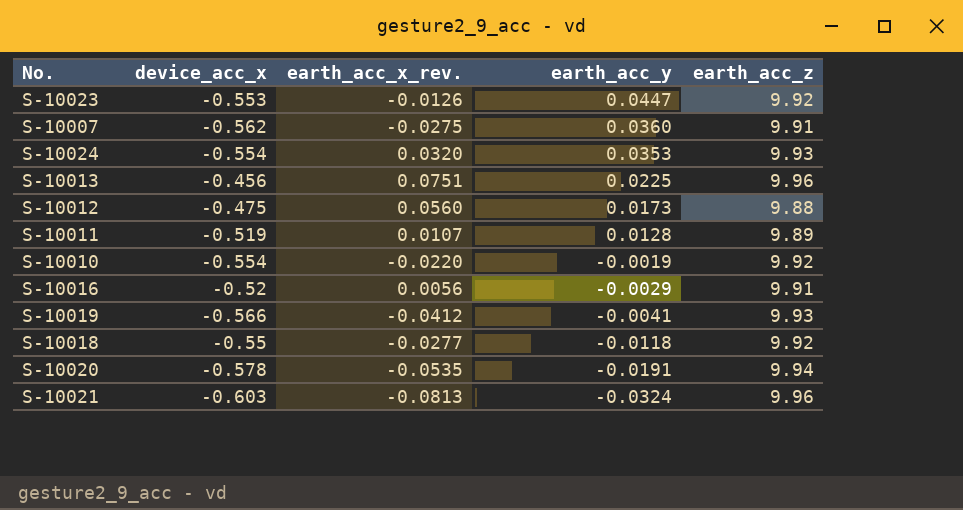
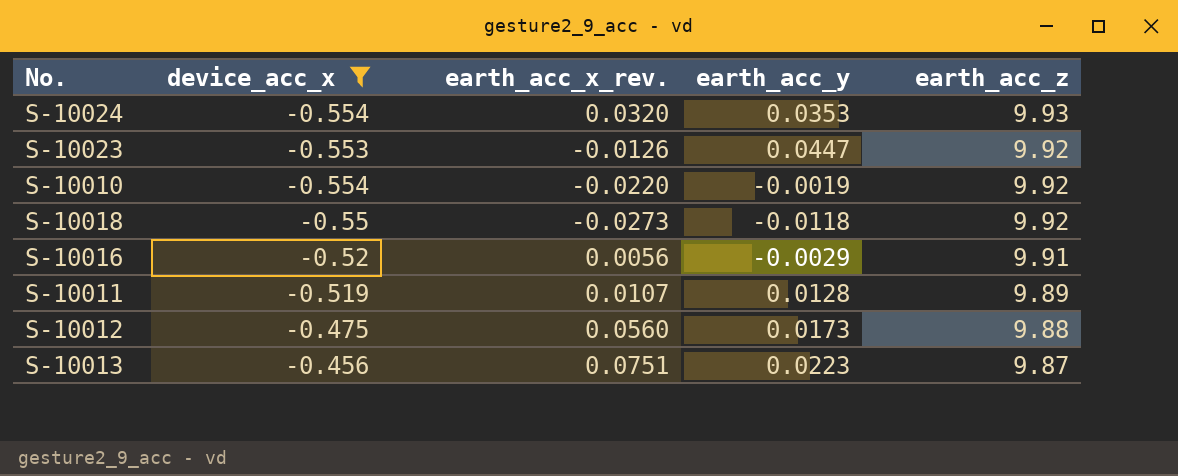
filter: none -> device_acc_x >= -0.554
row order: earth_acc_y descending -> earth_acc_z descending
S-10018 | earth_acc_x_rev.: -0.0277 -> -0.0273
S-10013 | earth_acc_y: 0.0225 -> 0.0223
S-10013 | earth_acc_z: 9.96 -> 9.87

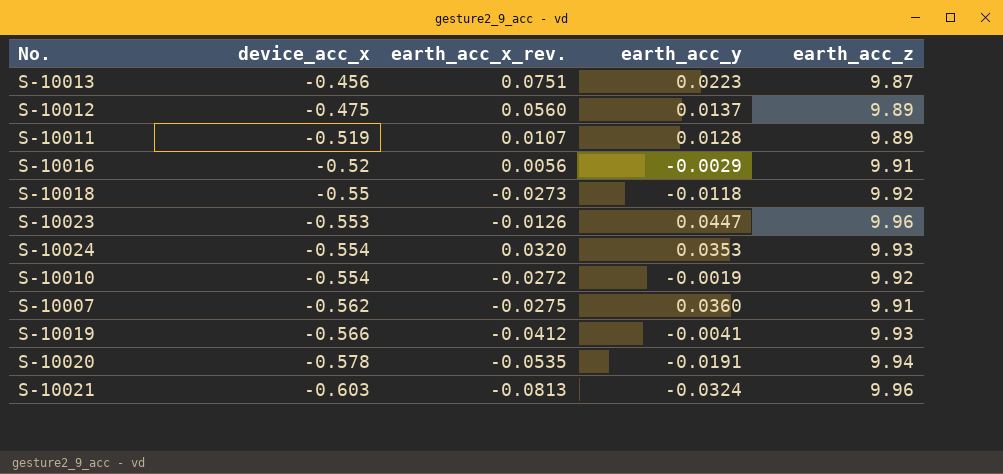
filter: device_acc_x >= -0.554 -> none
row order: earth_acc_z descending -> device_acc_x descending
S-10012 | earth_acc_y: 0.0173 -> 0.0137
S-10012 | earth_acc_z: 9.88 -> 9.89
S-10023 | earth_acc_z: 9.92 -> 9.96
S-10010 | earth_acc_x_rev.: -0.0220 -> -0.0272

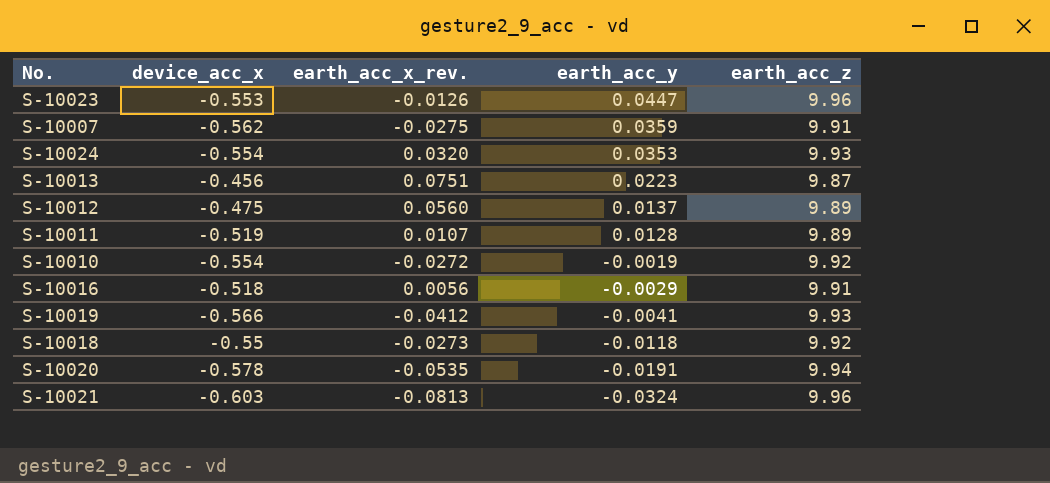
row order: device_acc_x descending -> earth_acc_y descending
S-10007 | earth_acc_y: 0.0360 -> 0.0359
S-10016 | device_acc_x: -0.52 -> -0.518

